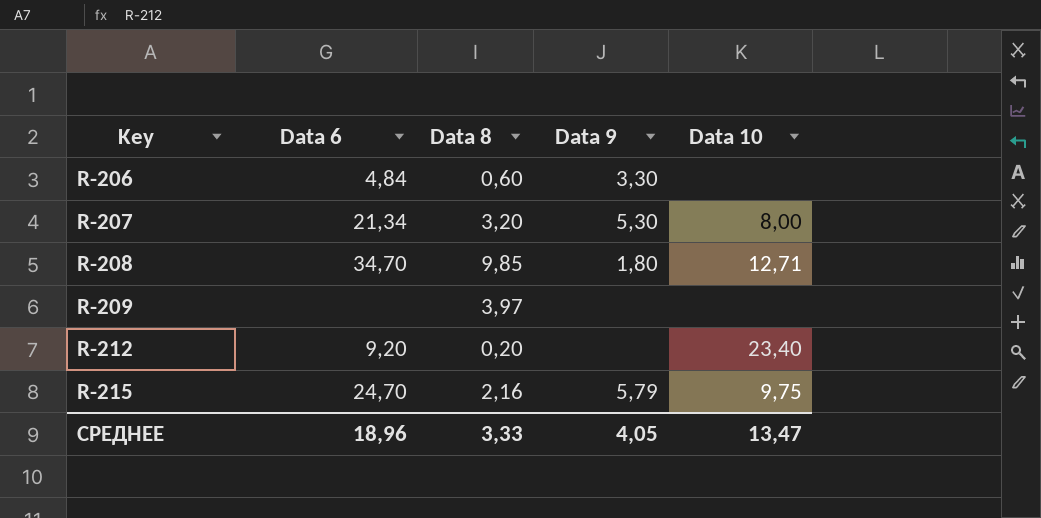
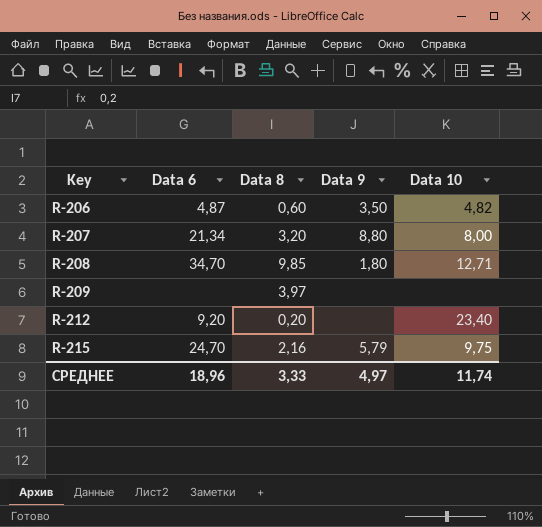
R-206 | Data 6: 4,84 -> 4,87
R-206 | Data 9: 3,30 -> 3,50
R-206 | Data 10: none -> 4,82
R-207 | Data 9: 5,30 -> 8,80
СРЕДНЕЕ | Data 9: 4,05 -> 4,97
СРЕДНЕЕ | Data 10: 13,47 -> 11,74

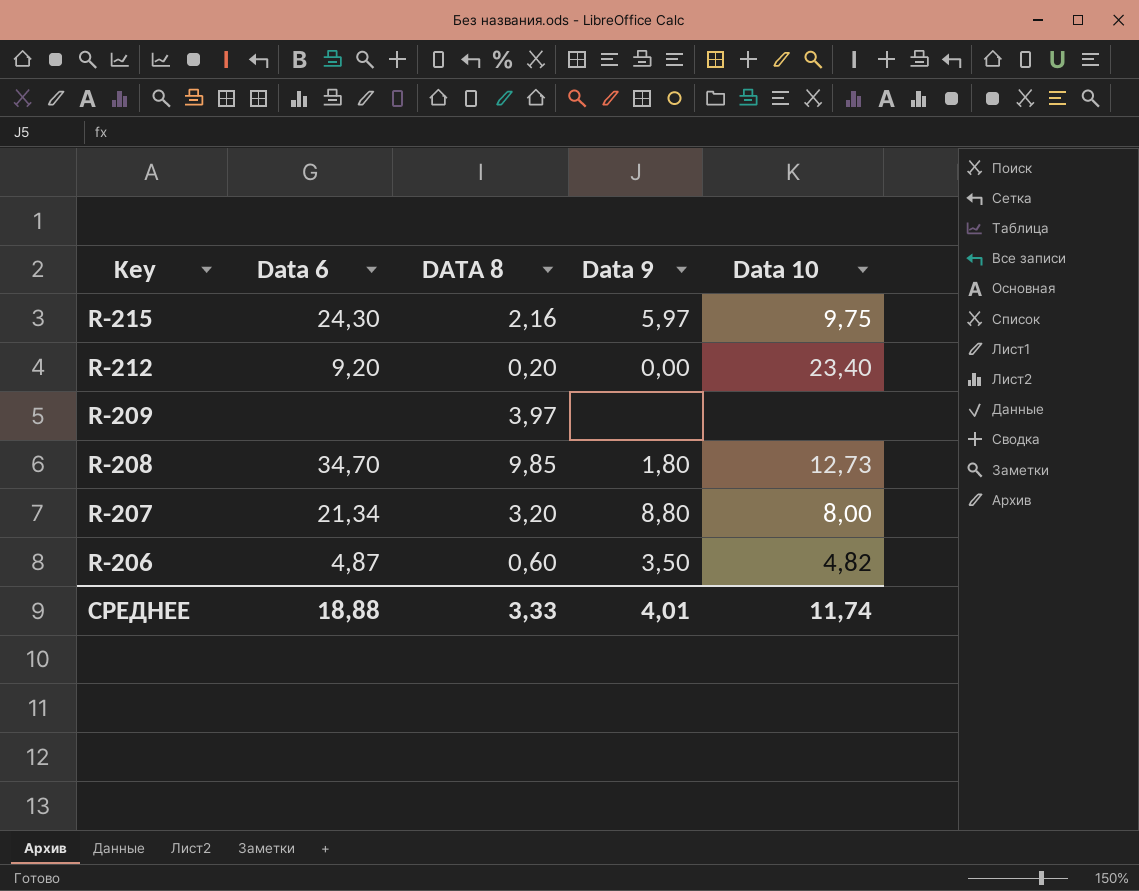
row order: Key ascending -> Key descending
column name: Data 8 -> DATA 8
R-215 | Data 6: 24,70 -> 24,30
R-215 | Data 9: 5,79 -> 5,97
R-212 | Data 9: none -> 0,00
R-208 | Data 10: 12,71 -> 12,73
СРЕДНЕЕ | Data 6: 18,96 -> 18,88
СРЕДНЕЕ | Data 9: 4,97 -> 4,01

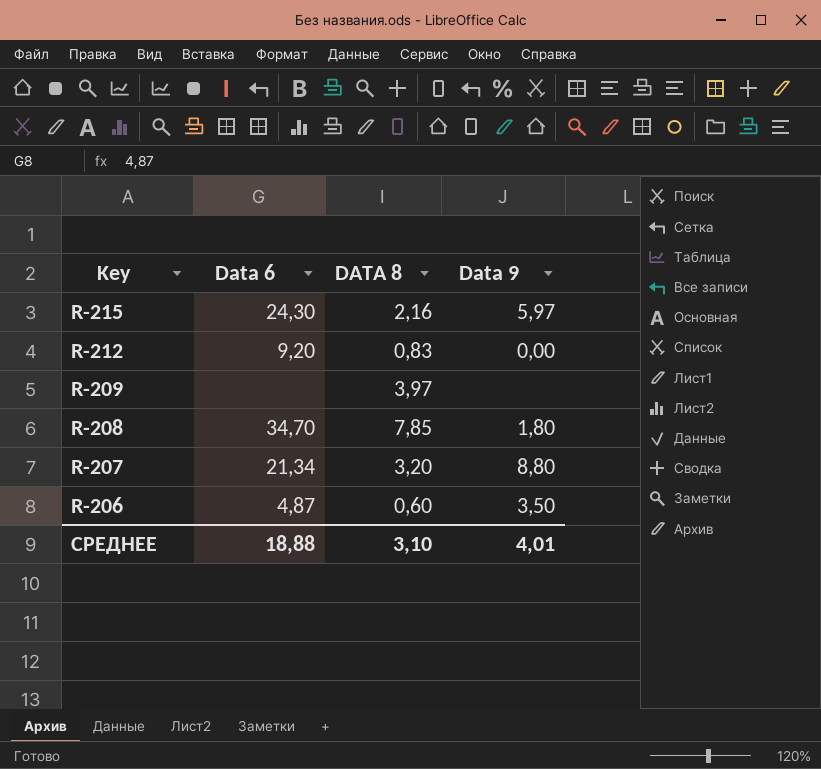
column Data 10 | position: 5 -> none
R-212 | DATA 8: 0,20 -> 0,83
R-208 | DATA 8: 9,85 -> 7,85
СРЕДНЕЕ | DATA 8: 3,33 -> 3,10

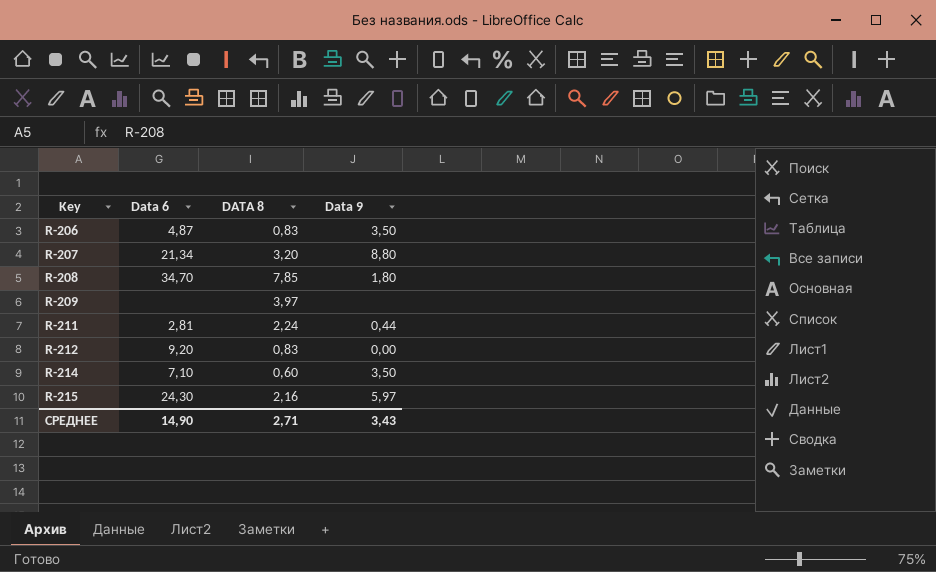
row order: Key descending -> Key ascending
R-206 | DATA 8: 0,60 -> 0,83
row R-211: none -> 2,81 | 2,24 | 0,44
row R-214: none -> 7,10 | 0,60 | 3,50
СРЕДНЕЕ | Data 6: 18,88 -> 14,90
СРЕДНЕЕ | DATA 8: 3,10 -> 2,71
СРЕДНЕЕ | Data 9: 4,01 -> 3,43

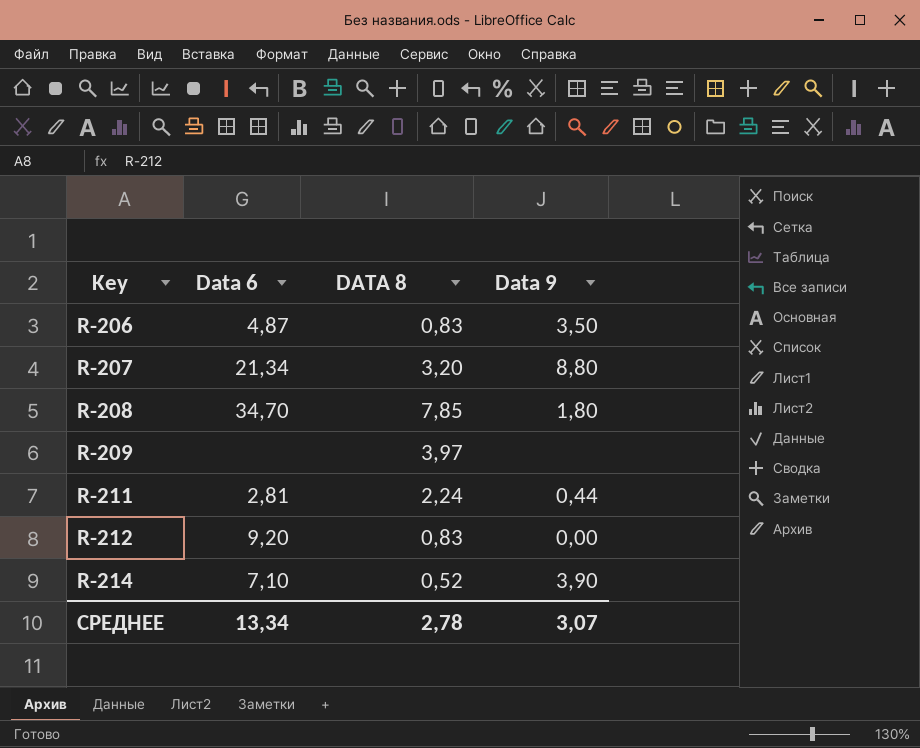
row R-215: 24,30 | 2,16 | 5,97 -> none
R-214 | DATA 8: 0,60 -> 0,52
R-214 | Data 9: 3,50 -> 3,90
СРЕДНЕЕ | Data 6: 14,90 -> 13,34
СРЕДНЕЕ | DATA 8: 2,71 -> 2,78
СРЕДНЕЕ | Data 9: 3,43 -> 3,07

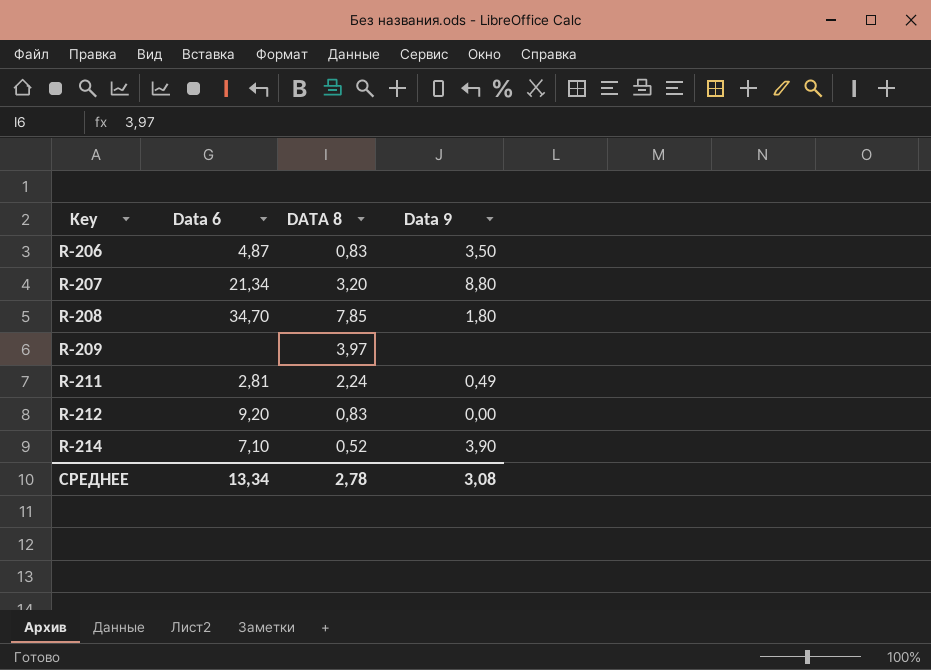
R-211 | Data 9: 0,44 -> 0,49
СРЕДНЕЕ | Data 9: 3,07 -> 3,08

